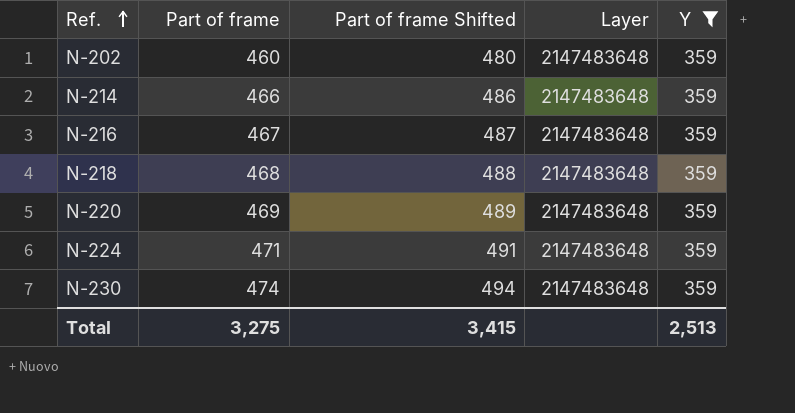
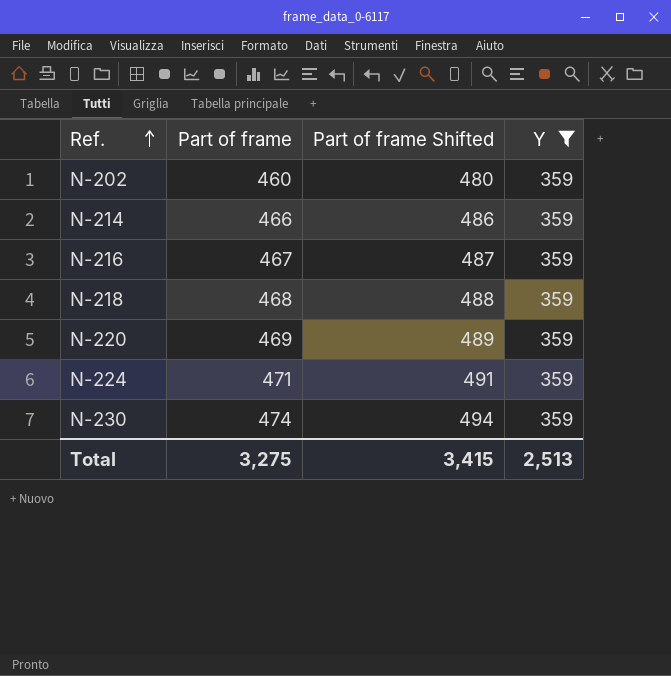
column Layer | position: 4 -> none

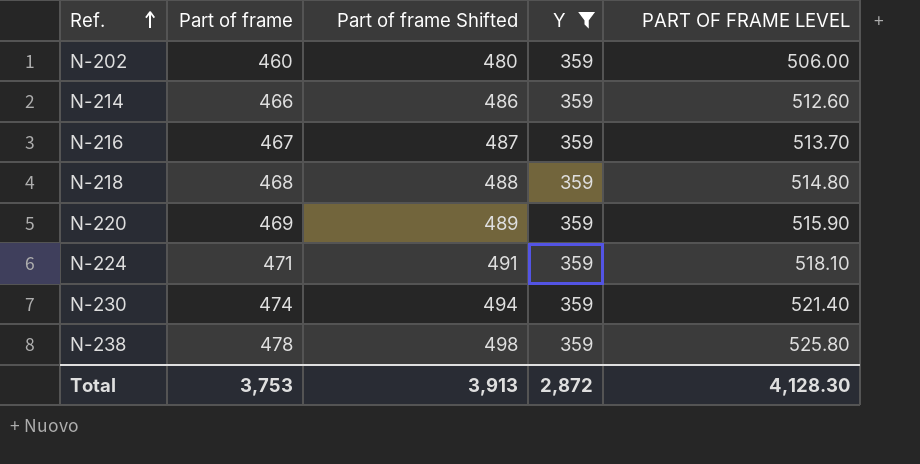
column PART OF FRAME LEVEL | formula: none -> [Part of frame] * 1.1
row N-238: none -> 478 | 498 | 359 | 525.80
Total | Part of frame: 3,275 -> 3,753
Total | Part of frame Shifted: 3,415 -> 3,913
Total | Y: 2,513 -> 2,872

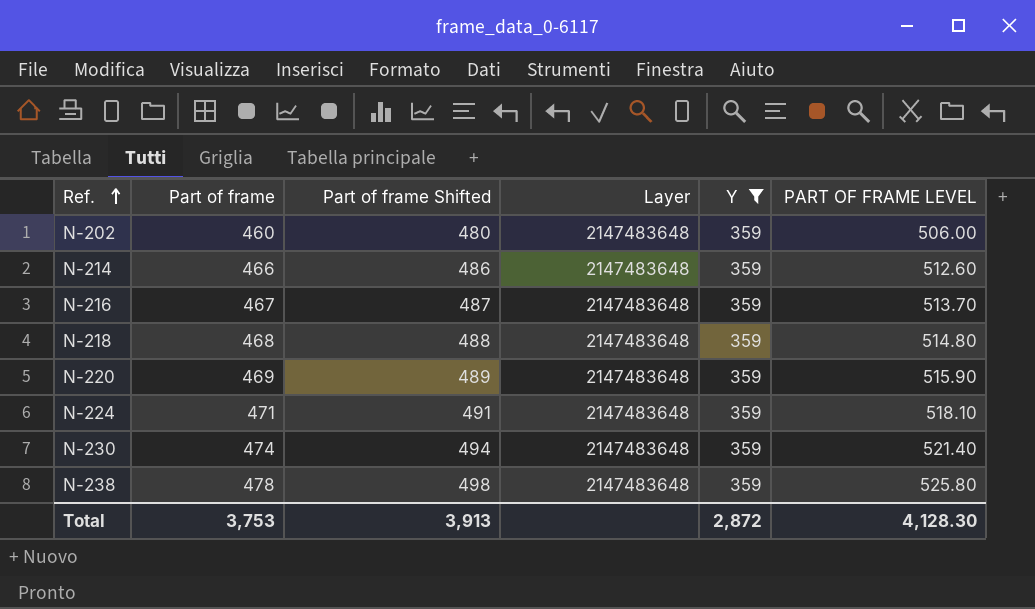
column Layer | position: none -> 4

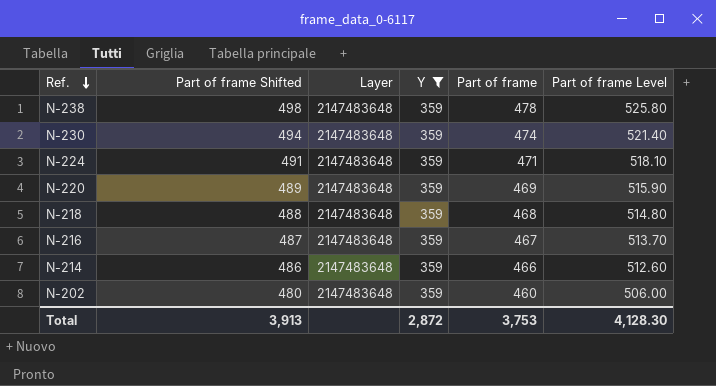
row order: Ref. ascending -> Ref. descending
column Part of frame | position: 2 -> 5
column name: PART OF FRAME LEVEL -> Part of frame Level

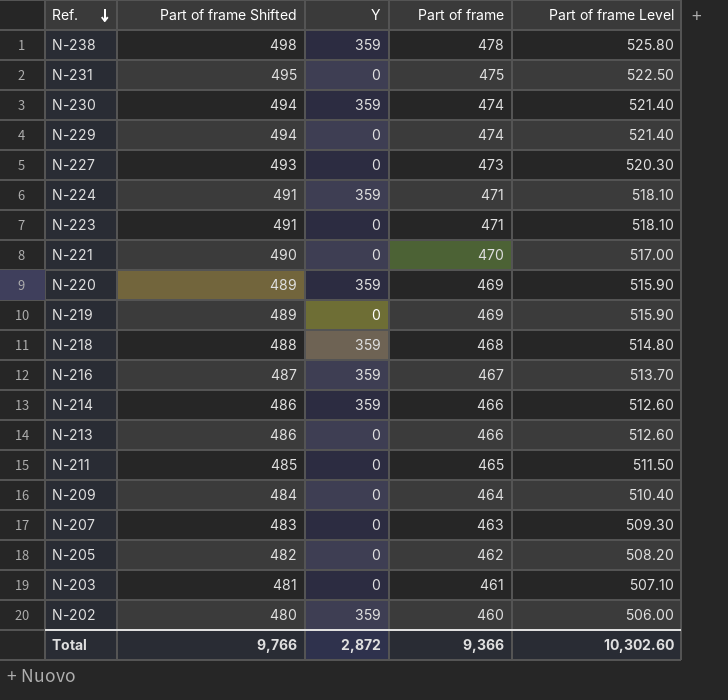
filter: Y = 359 -> none
column Layer | position: 3 -> none
Total | Part of frame Shifted: 3,913 -> 9,766
Total | Part of frame: 3,753 -> 9,366
Total | Part of frame Level: 4,128.30 -> 10,302.60

